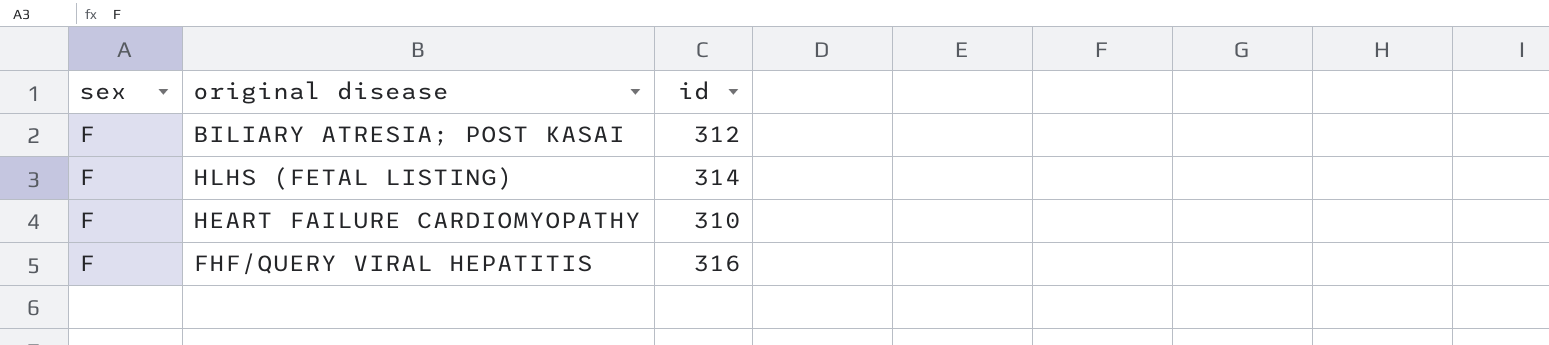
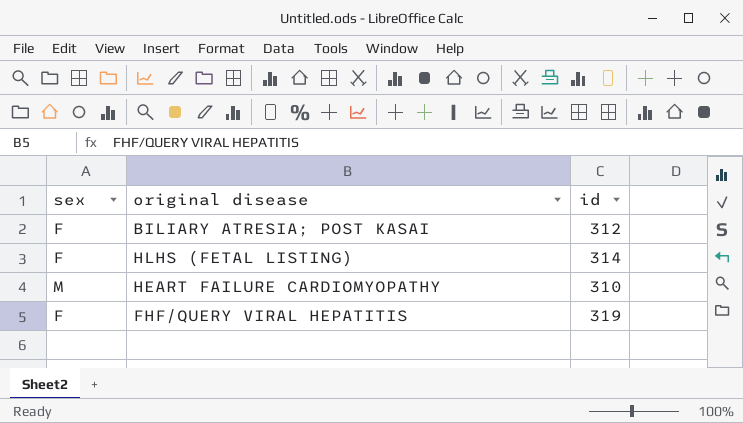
HEART FAILURE CARDIOMYOPATHY | sex: F -> M
FHF/QUERY VIRAL HEPATITIS | id: 316 -> 319

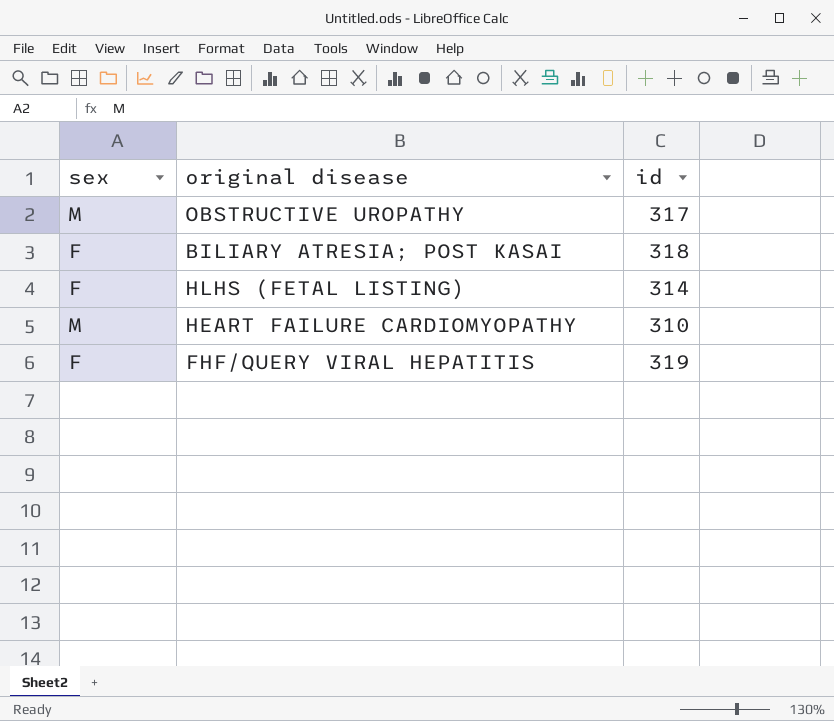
row OBSTRUCTIVE UROPATHY: none -> M | 317
BILIARY ATRESIA; POST KASAI | id: 312 -> 318

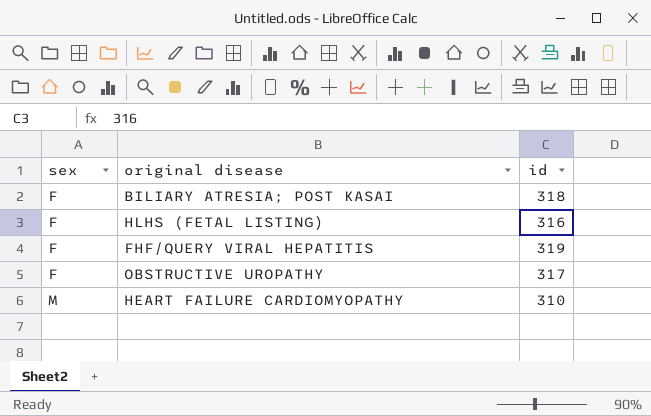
row order: none -> sex ascending
HLHS (FETAL LISTING) | id: 314 -> 316
OBSTRUCTIVE UROPATHY | sex: M -> F

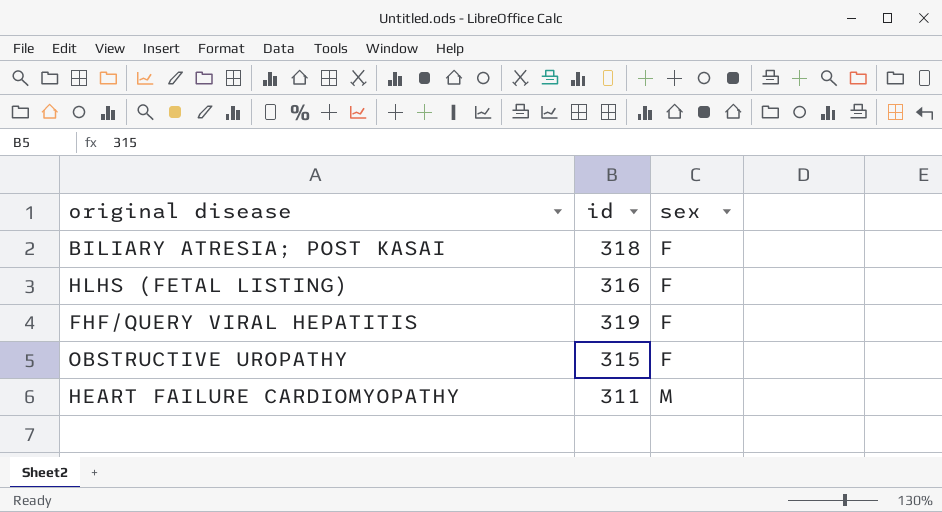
column sex | position: 1 -> 3
OBSTRUCTIVE UROPATHY | id: 317 -> 315
HEART FAILURE CARDIOMYOPATHY | id: 310 -> 311

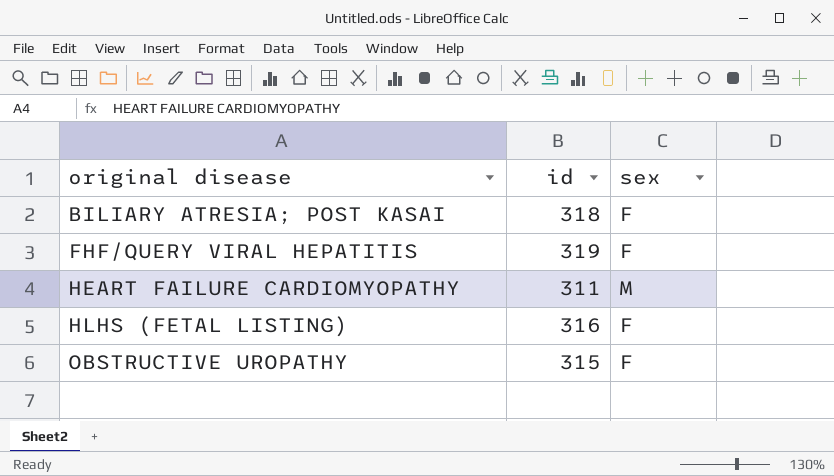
row order: sex ascending -> original disease ascending

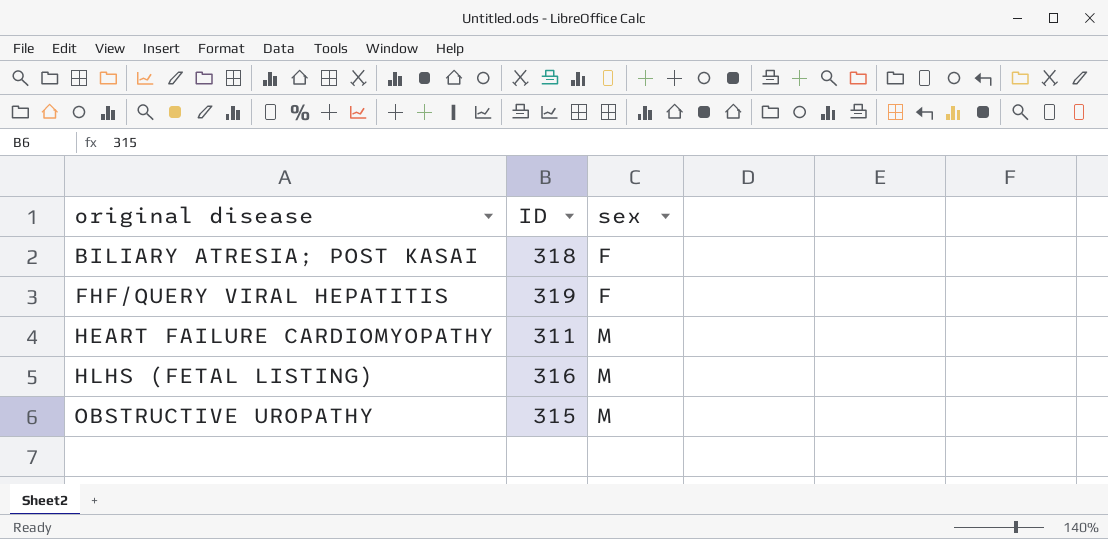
column name: id -> ID
HLHS (FETAL LISTING) | sex: F -> M
OBSTRUCTIVE UROPATHY | sex: F -> M

